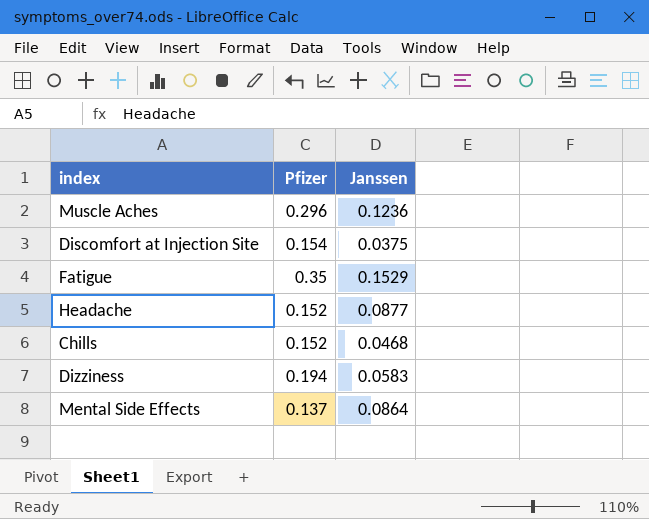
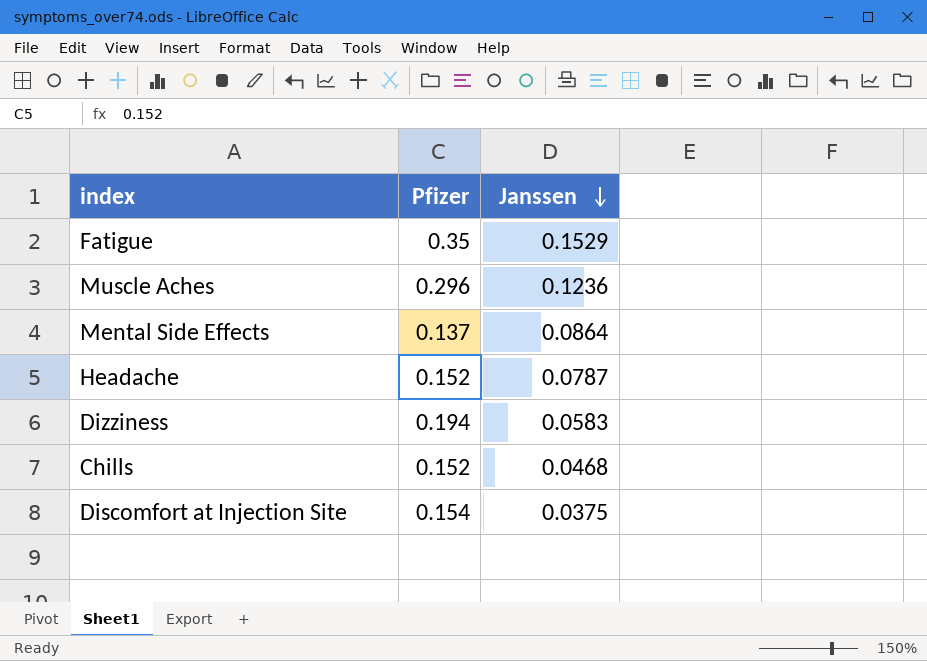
row order: none -> Janssen descending
Headache | Janssen: 0.0877 -> 0.0787

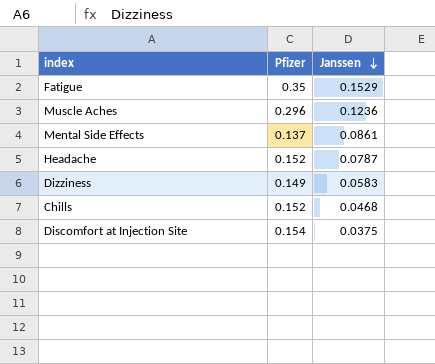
Mental Side Effects | Janssen: 0.0864 -> 0.0861
Dizziness | Pfizer: 0.194 -> 0.149

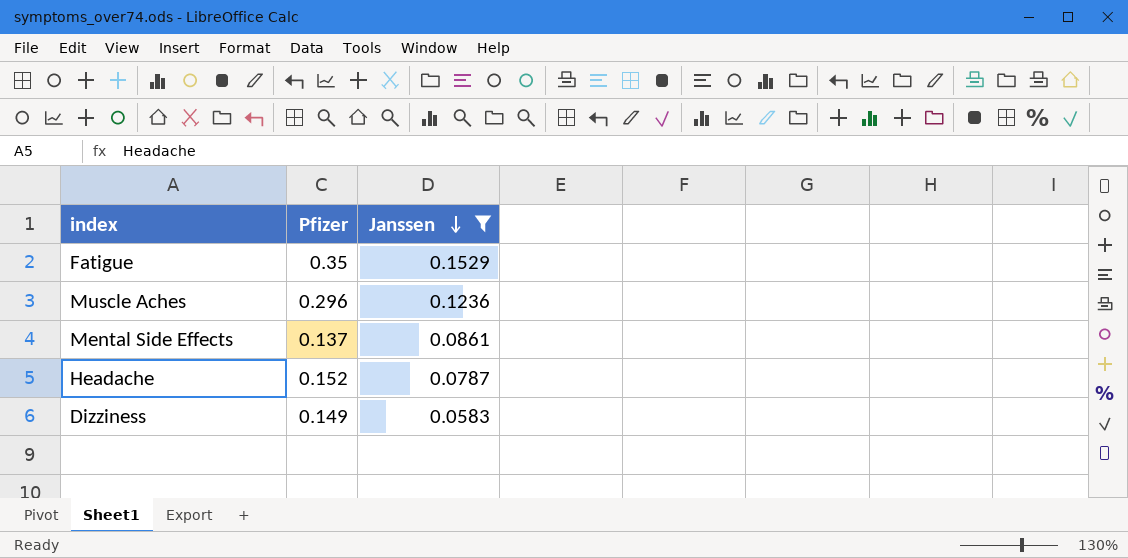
filter: none -> Janssen >= 0.0583

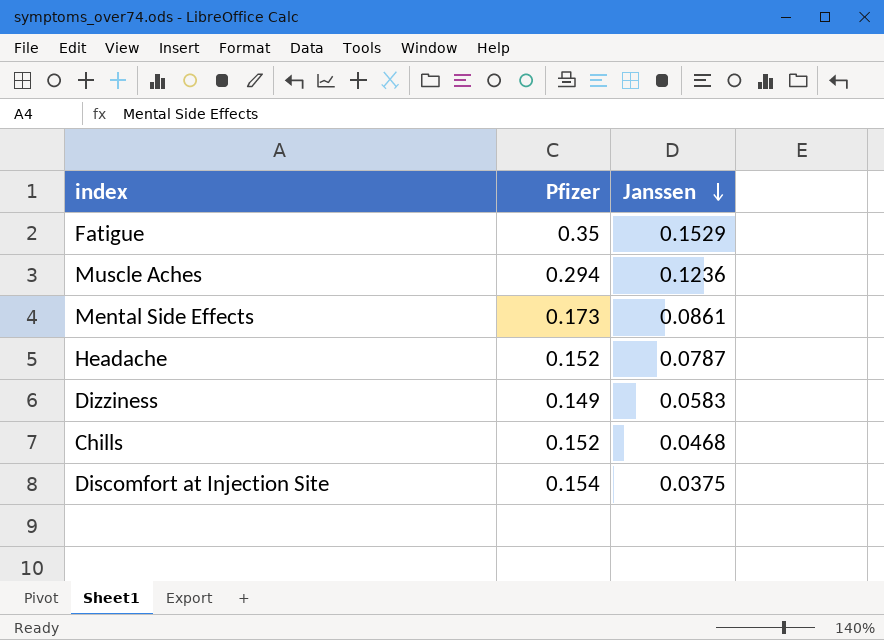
filter: Janssen >= 0.0583 -> none
Muscle Aches | Pfizer: 0.296 -> 0.294
Mental Side Effects | Pfizer: 0.137 -> 0.173

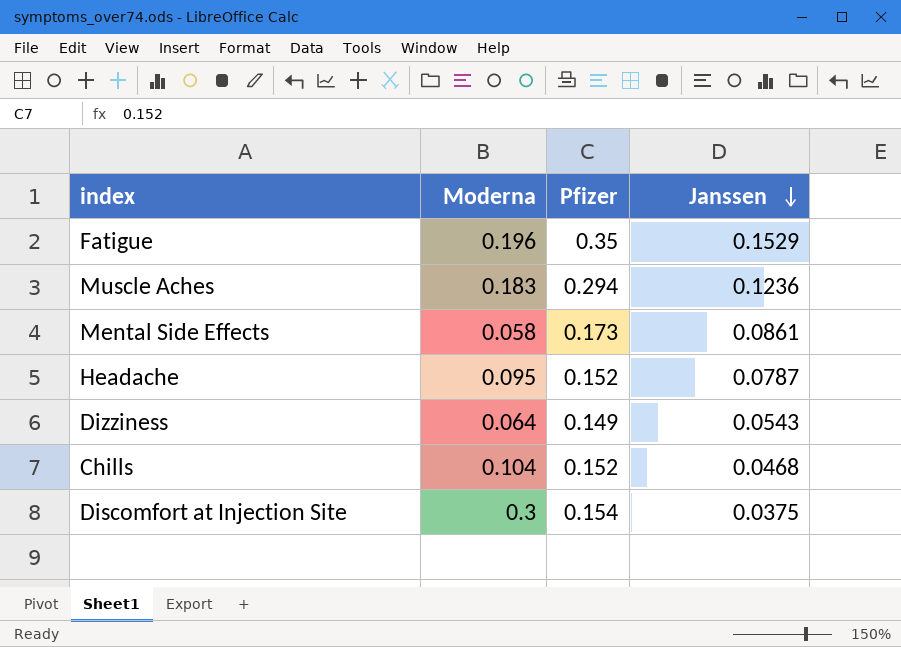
column Moderna | position: none -> 2
Dizziness | Janssen: 0.0583 -> 0.0543

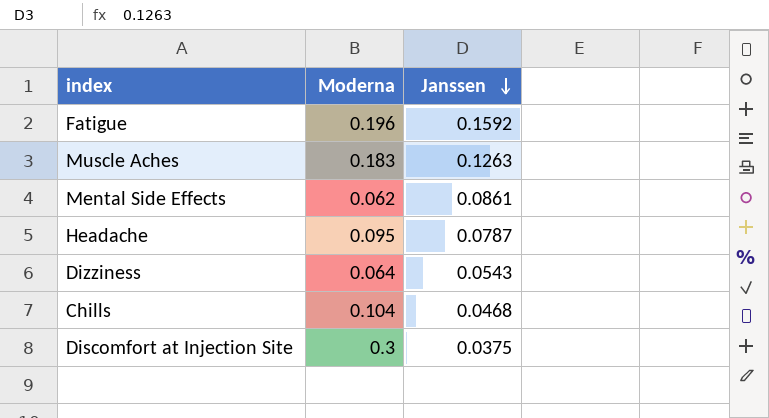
column Pfizer | position: 3 -> none
Fatigue | Janssen: 0.1529 -> 0.1592
Muscle Aches | Janssen: 0.1236 -> 0.1263
Mental Side Effects | Moderna: 0.058 -> 0.062

